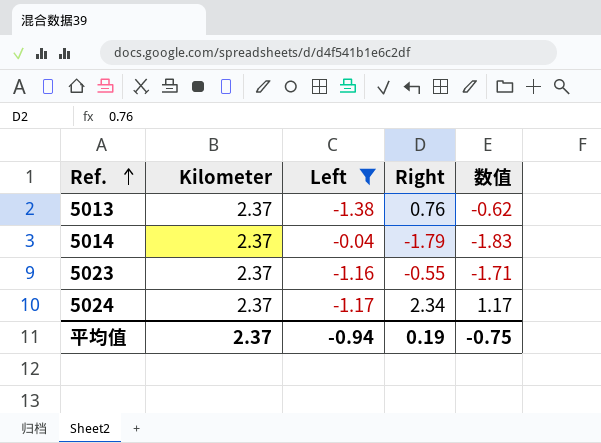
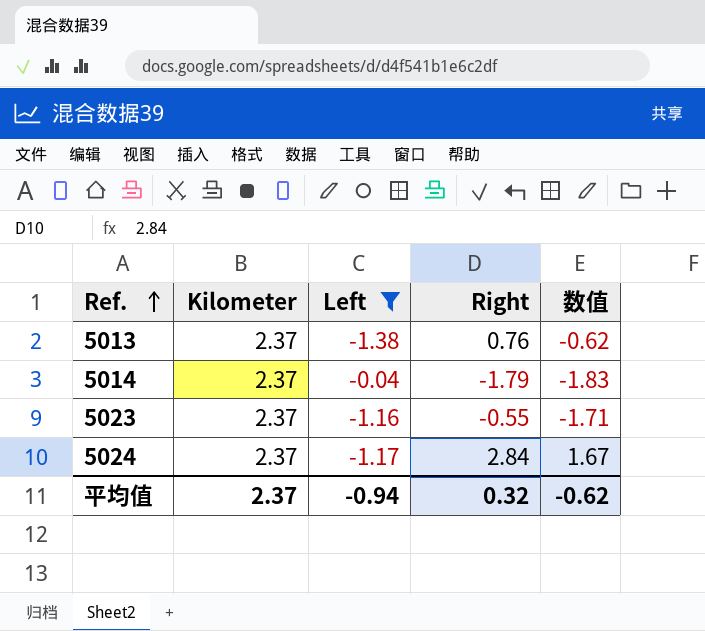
5024 | Right: 2.34 -> 2.84
5024 | 数值: 1.17 -> 1.67
平均值 | Right: 0.19 -> 0.32
平均值 | 数值: -0.75 -> -0.62

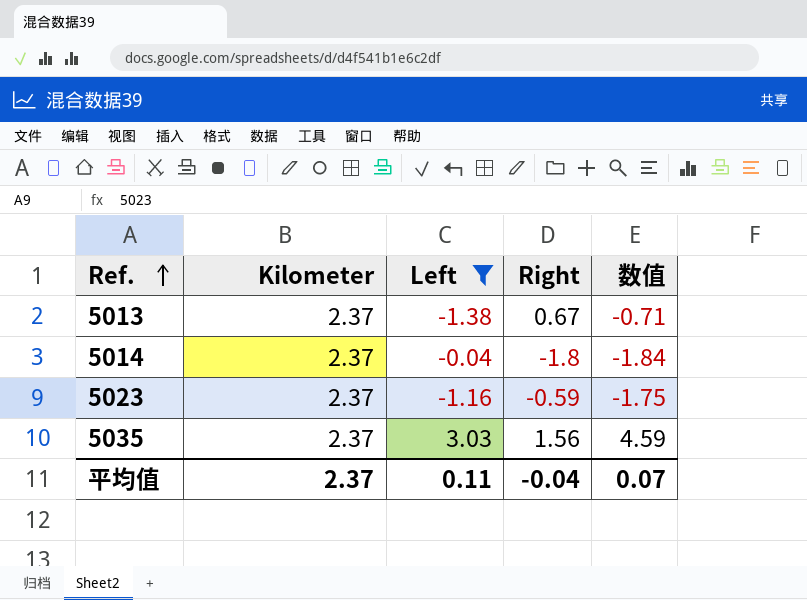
row 5024: 2.37 | -1.17 | 2.84 | 1.67 -> none
5013 | Right: 0.76 -> 0.67
5013 | 数值: -0.62 -> -0.71
5014 | Right: -1.79 -> -1.8
5014 | 数值: -1.83 -> -1.84
5023 | Right: -0.55 -> -0.59
5023 | 数值: -1.71 -> -1.75
row 5035: none -> 2.37 | 3.03 | 1.56 | 4.59
平均值 | Left: -0.94 -> 0.11
平均值 | Right: 0.32 -> -0.04
平均值 | 数值: -0.62 -> 0.07

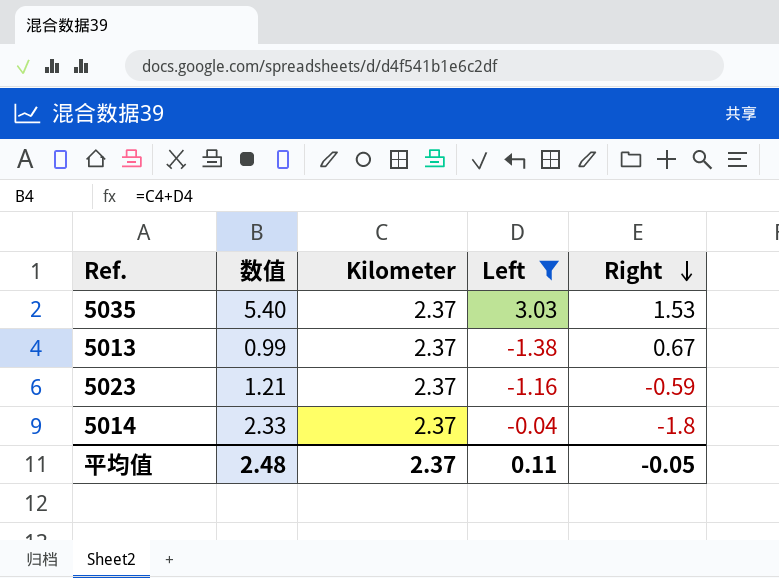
row order: Ref. ascending -> Right descending
column 数值 | formula: [Left] + [Right] -> [Kilometer] + [Left]
column 数值 | position: 5 -> 2
5035 | Right: 1.56 -> 1.53
平均值 | 数值: 0.07 -> 2.48
平均值 | Right: -0.04 -> -0.05

